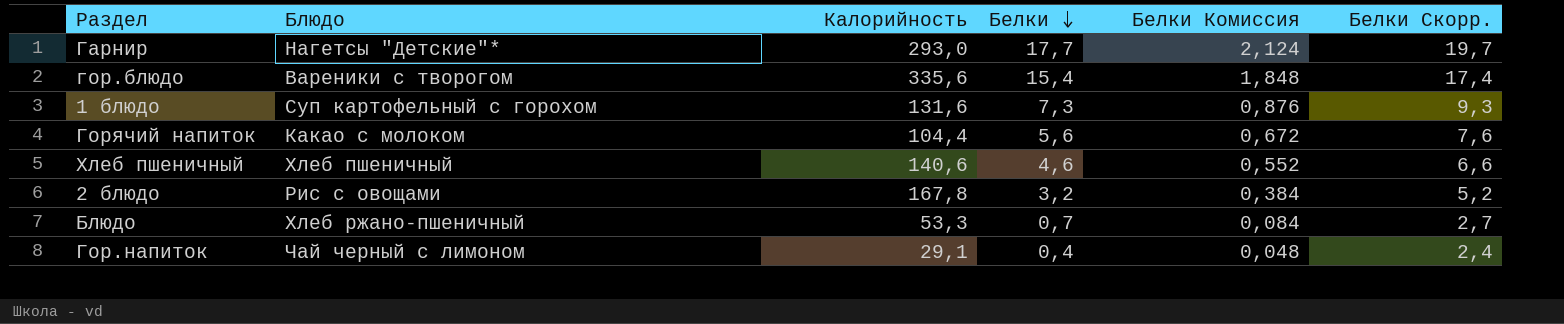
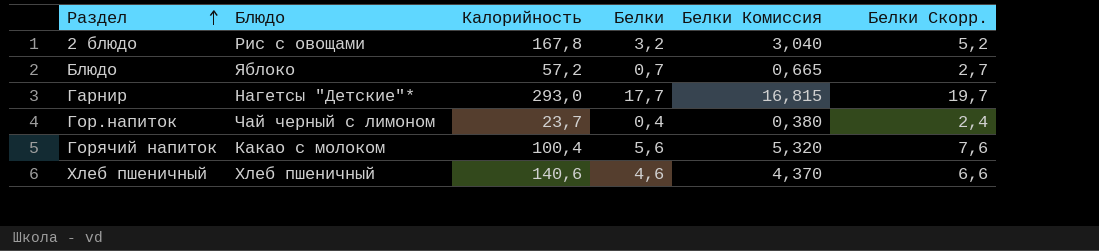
row order: Белки descending -> Раздел ascending
column Белки Комиссия | formula: [Белки] * 0,12 -> [Белки] * 0,95
row гор.блюдо: Вареники с творогом | 335,6 | 15,4 | 1,848 | 17,4 -> none
row 1 блюдо: Суп картофельный с горохом | 131,6 | 7,3 | 0,876 | 9,3 -> none
Блюдо | Блюдо: Хлеб ржано-пшеничный -> Яблоко
Блюдо | Калорийность: 53,3 -> 57,2
Гор.напиток | Калорийность: 29,1 -> 23,7
Горячий напиток | Калорийность: 104,4 -> 100,4

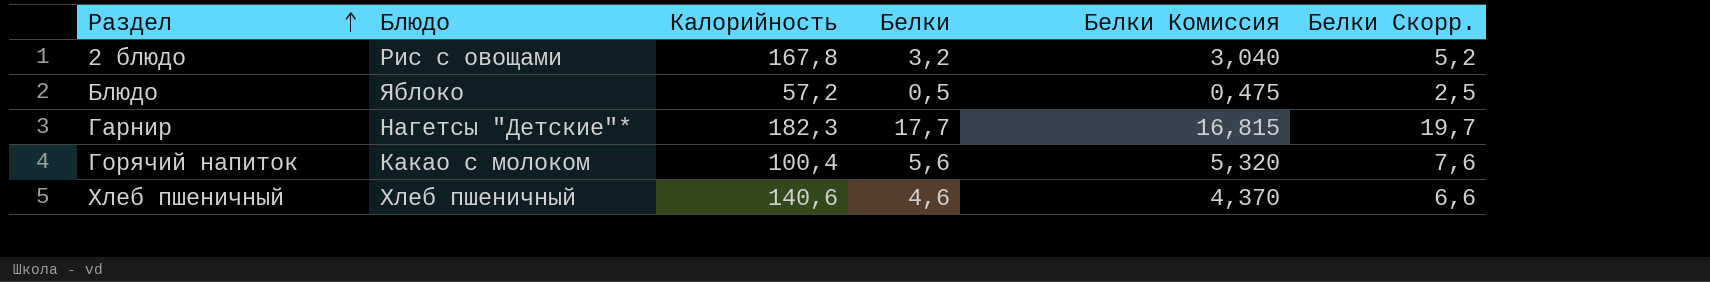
row Гор.напиток: Чай черный с лимоном | 23,7 | 0,4 | 0,380 | 2,4 -> none
Блюдо | Белки: 0,7 -> 0,5
Блюдо | Белки Комиссия: 0,665 -> 0,475
Блюдо | Белки Скорр.: 2,7 -> 2,5
Гарнир | Калорийность: 293,0 -> 182,3

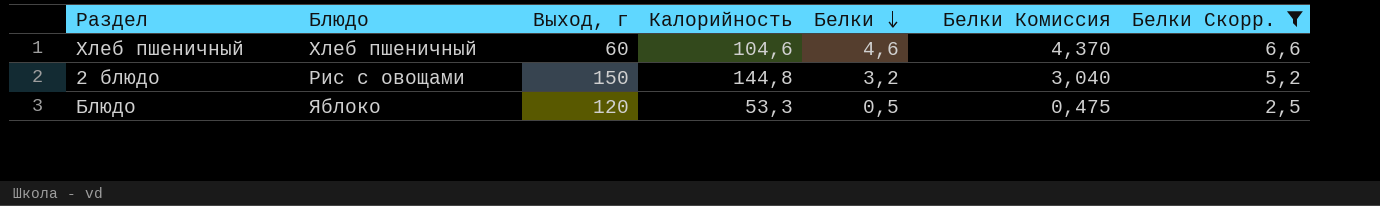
filter: none -> Белки Скорр. <= 6,6
row order: Раздел ascending -> Белки descending
column Выход, г | position: none -> 3
Хлеб пшеничный | Калорийность: 140,6 -> 104,6
2 блюдо | Калорийность: 167,8 -> 144,8
Блюдо | Калорийность: 57,2 -> 53,3

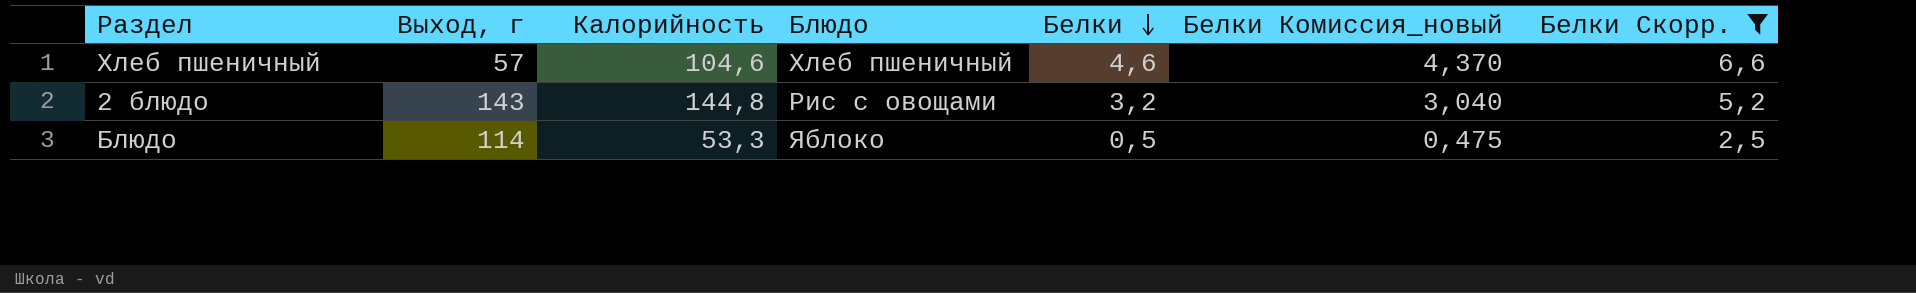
column Блюдо | position: 2 -> 4
column name: Белки Комиссия -> Белки Комиссия_новый
Хлеб пшеничный | Выход, г: 60 -> 57
2 блюдо | Выход, г: 150 -> 143
Блюдо | Выход, г: 120 -> 114

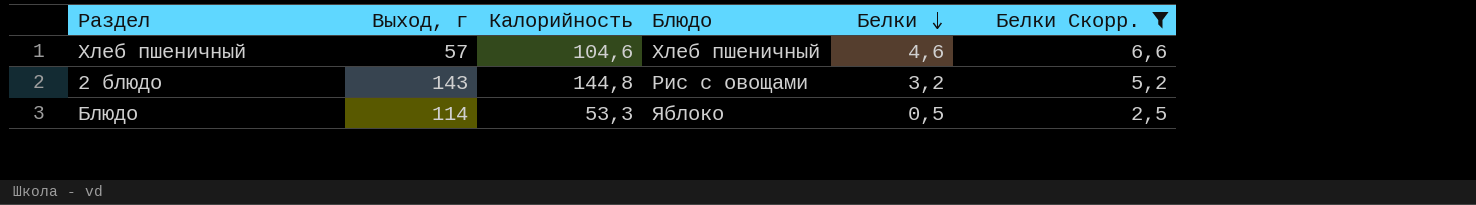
column Белки Комиссия_новый | formula: [Белки] * 0,95 -> none

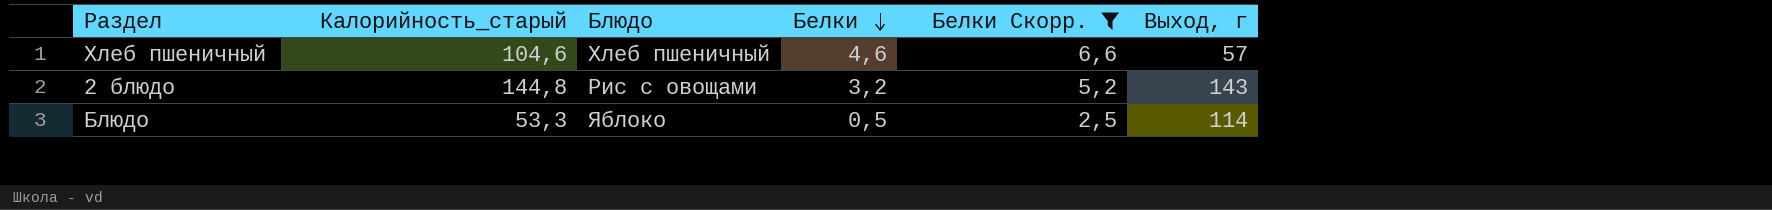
column name: Калорийность -> Калорийность_старый
column Выход, г | position: 2 -> 6

